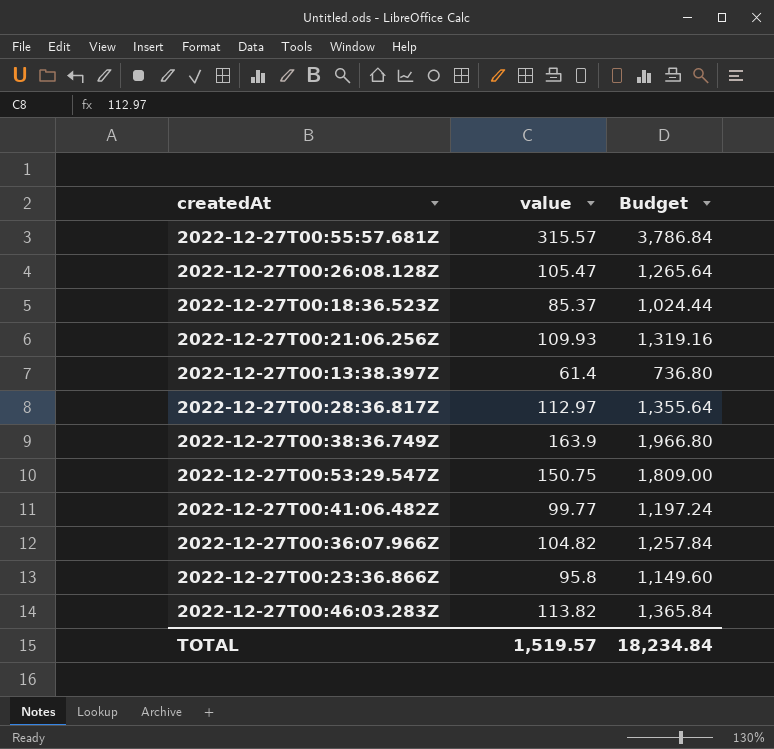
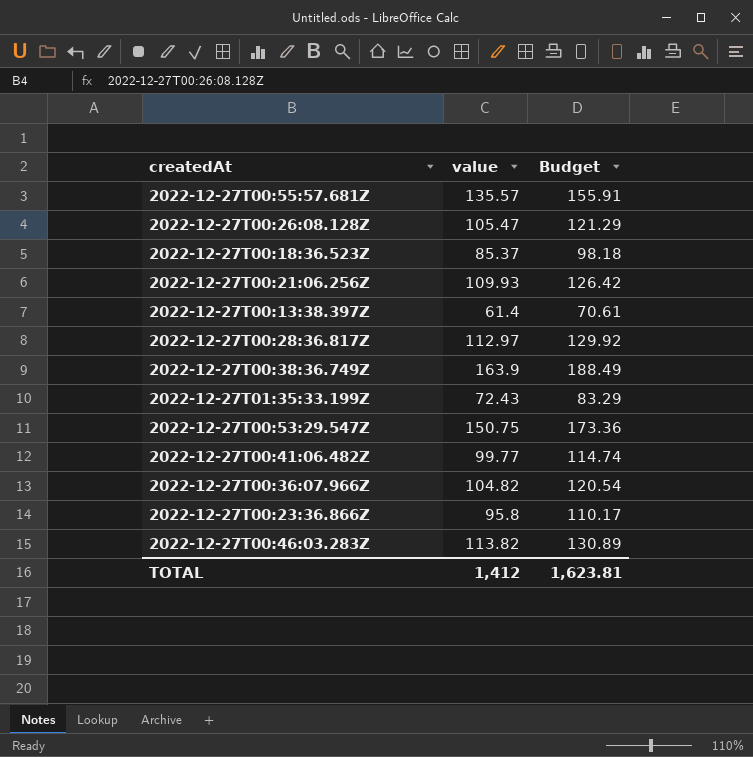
column Budget | formula: [value] * 12 -> [value] * 1.15
2022-12-27T00:55:57.681Z | value: 315.57 -> 135.57
row 2022-12-27T01:35:33.199Z: none -> 72.43 | 83.29
TOTAL | value: 1,519.57 -> 1,412
TOTAL | Budget: 18,234.84 -> 1,623.81

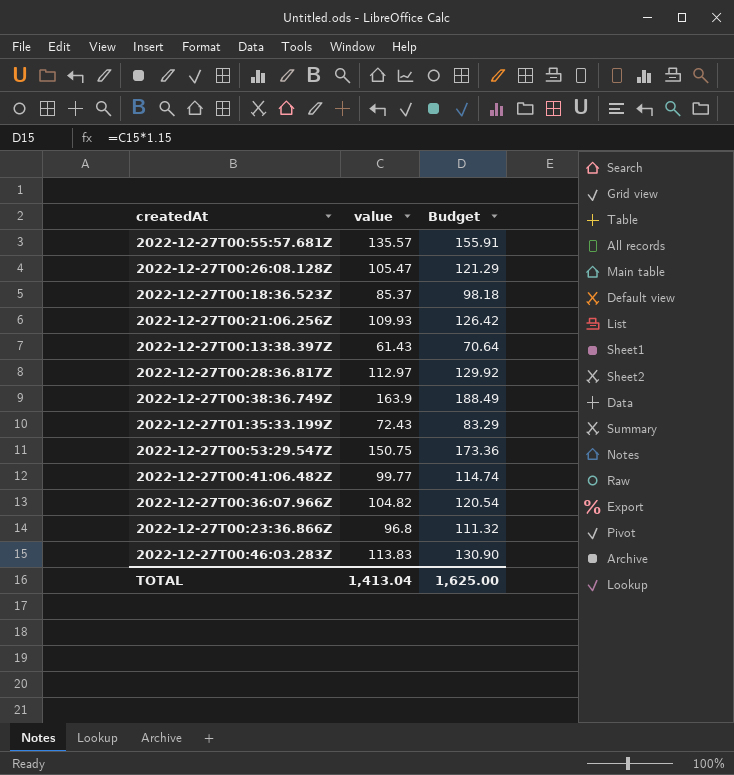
2022-12-27T00:13:38.397Z | value: 61.4 -> 61.43
2022-12-27T00:13:38.397Z | Budget: 70.61 -> 70.64
2022-12-27T00:23:36.866Z | value: 95.8 -> 96.8
2022-12-27T00:23:36.866Z | Budget: 110.17 -> 111.32
2022-12-27T00:46:03.283Z | value: 113.82 -> 113.83
2022-12-27T00:46:03.283Z | Budget: 130.89 -> 130.90
TOTAL | value: 1,412 -> 1,413.04
TOTAL | Budget: 1,623.81 -> 1,625.00

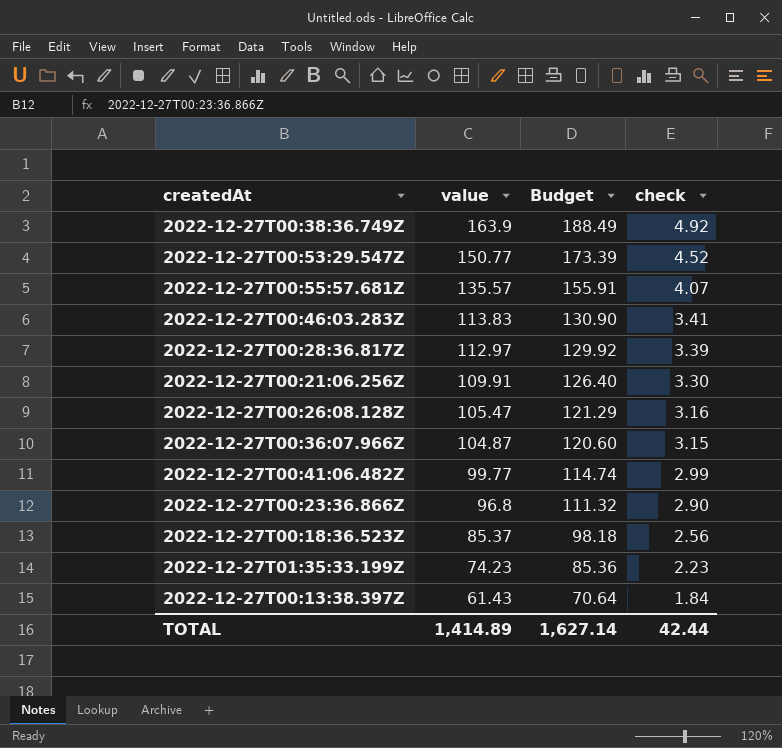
row order: none -> value descending
column check | formula: none -> [value] * 0.03
2022-12-27T00:53:29.547Z | value: 150.75 -> 150.77
2022-12-27T00:53:29.547Z | Budget: 173.36 -> 173.39
2022-12-27T00:21:06.256Z | value: 109.93 -> 109.91
2022-12-27T00:21:06.256Z | Budget: 126.42 -> 126.40
2022-12-27T00:36:07.966Z | value: 104.82 -> 104.87
2022-12-27T00:36:07.966Z | Budget: 120.54 -> 120.60
2022-12-27T01:35:33.199Z | value: 72.43 -> 74.23
2022-12-27T01:35:33.199Z | Budget: 83.29 -> 85.36
TOTAL | value: 1,413.04 -> 1,414.89
TOTAL | Budget: 1,625.00 -> 1,627.14

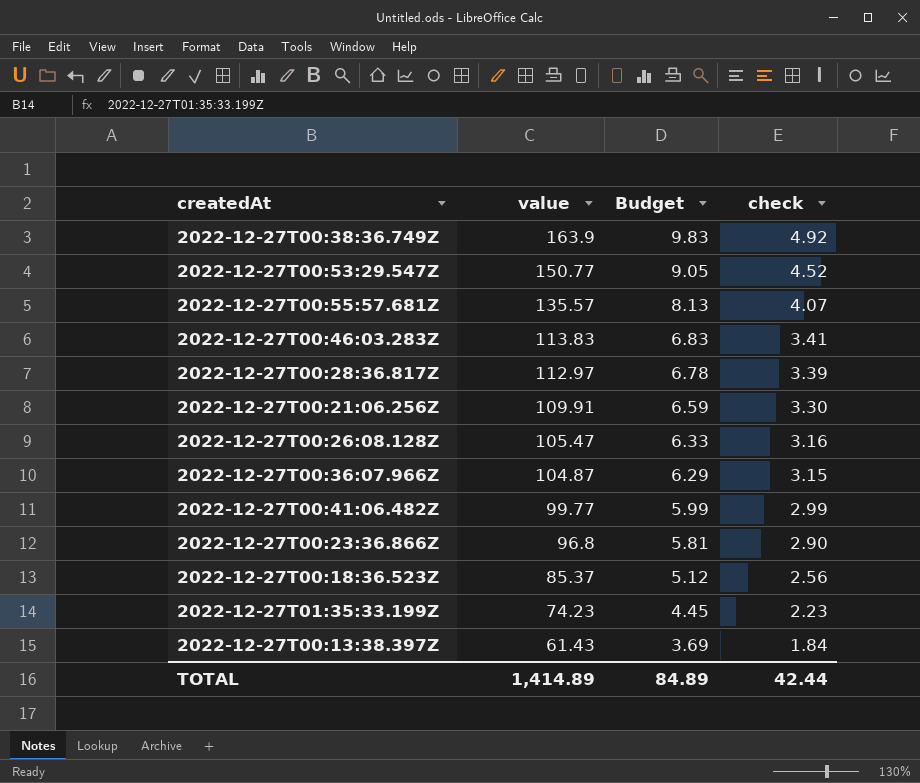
column Budget | formula: [value] * 1.15 -> [value] * 0.06
TOTAL | Budget: 1,627.14 -> 84.89

